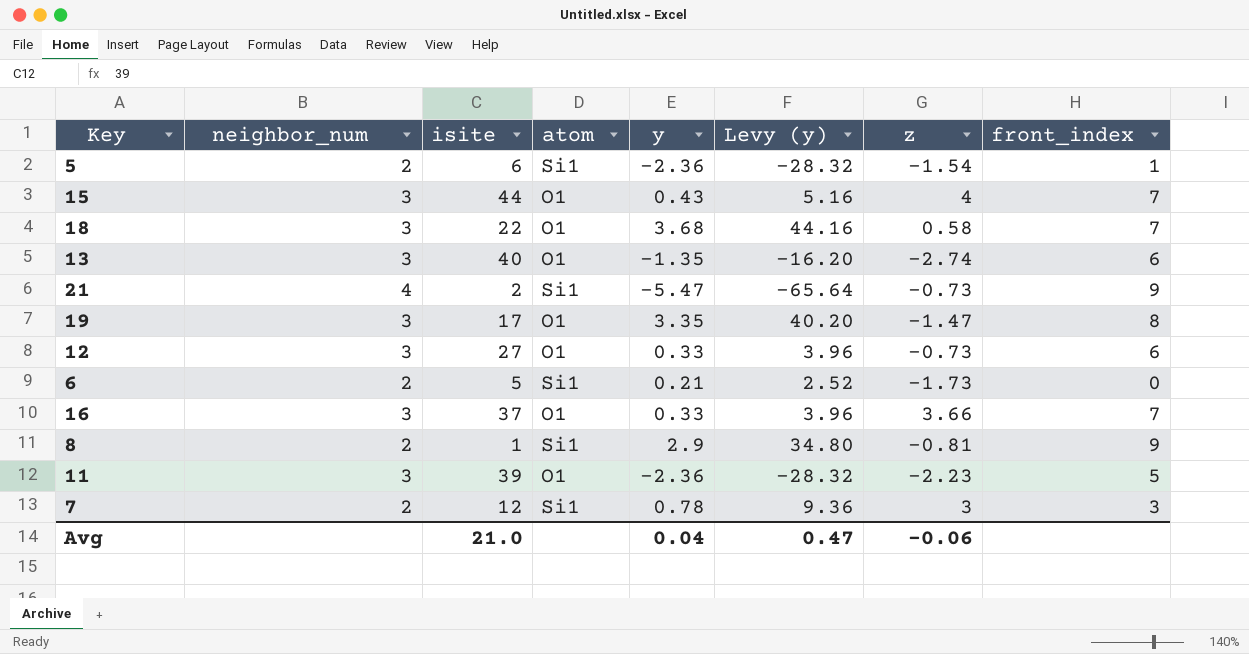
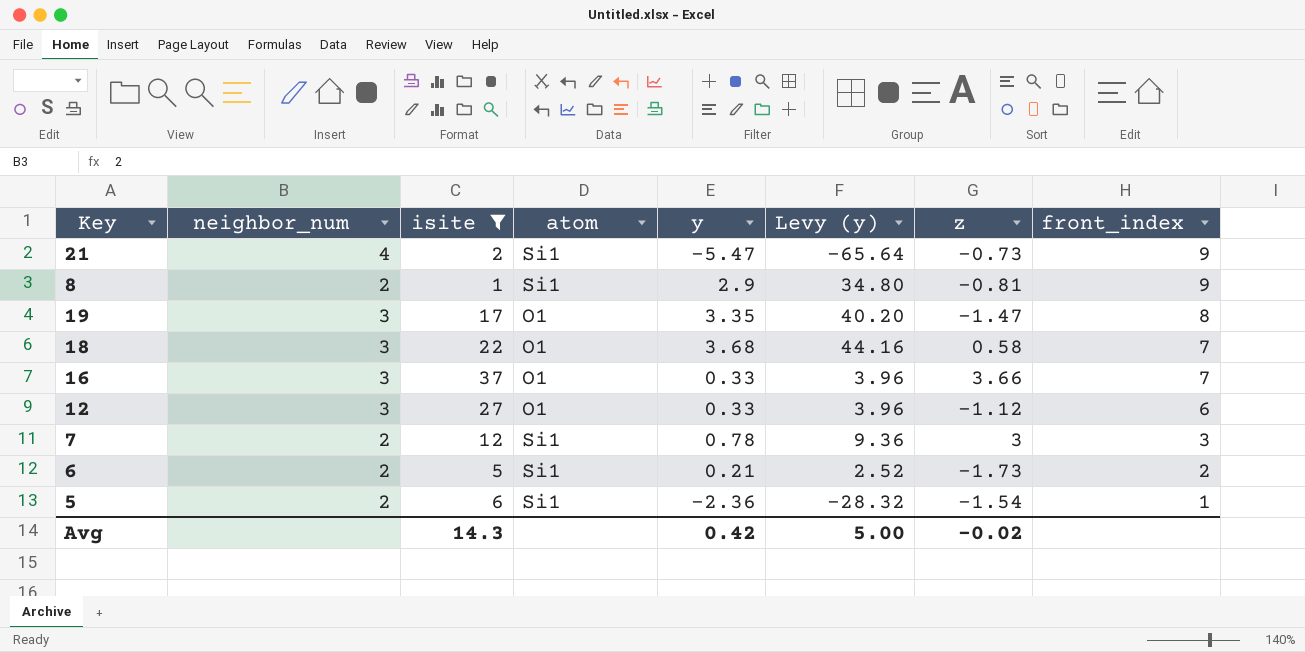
filter: none -> isite <= 37
row order: none -> front_index descending
12 | z: -0.73 -> -1.12
6 | front_index: 0 -> 2
Avg | isite: 21.0 -> 14.3
Avg | y: 0.04 -> 0.42
Avg | Levy (y): 0.47 -> 5.00
Avg | z: -0.06 -> -0.02

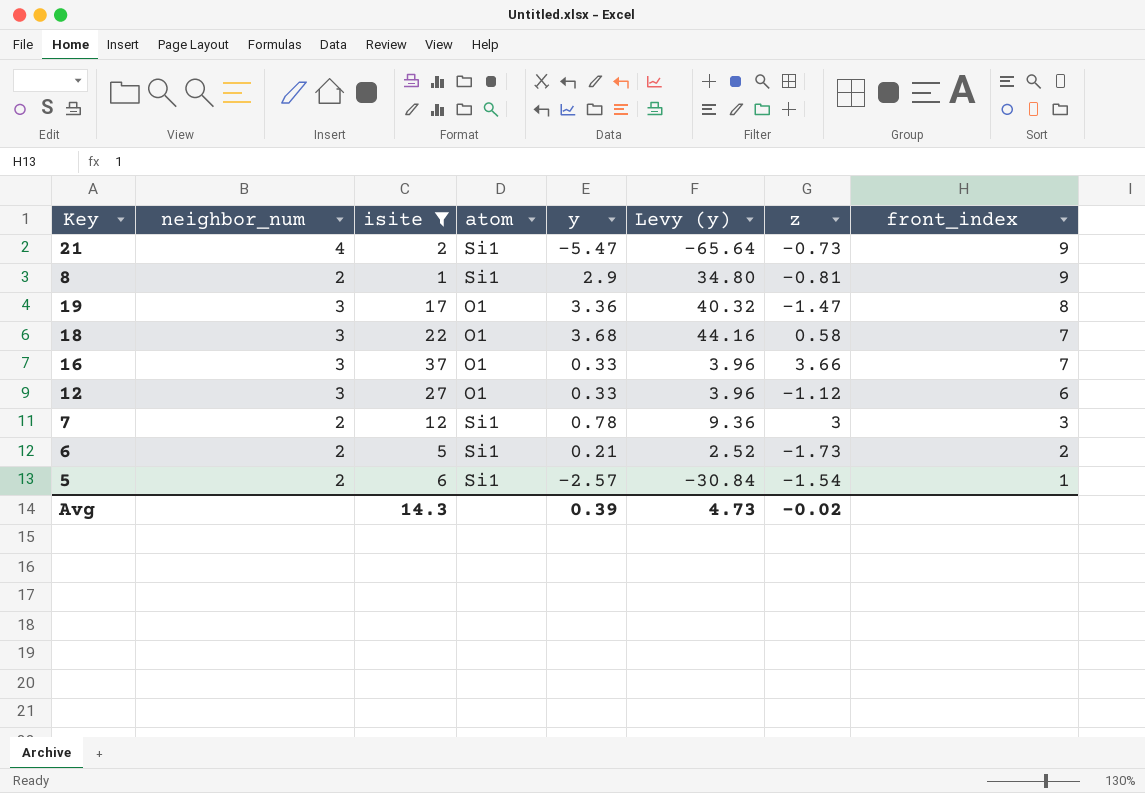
19 | y: 3.35 -> 3.36
19 | Levy (y): 40.20 -> 40.32
5 | y: -2.36 -> -2.57
5 | Levy (y): -28.32 -> -30.84
Avg | y: 0.42 -> 0.39
Avg | Levy (y): 5.00 -> 4.73

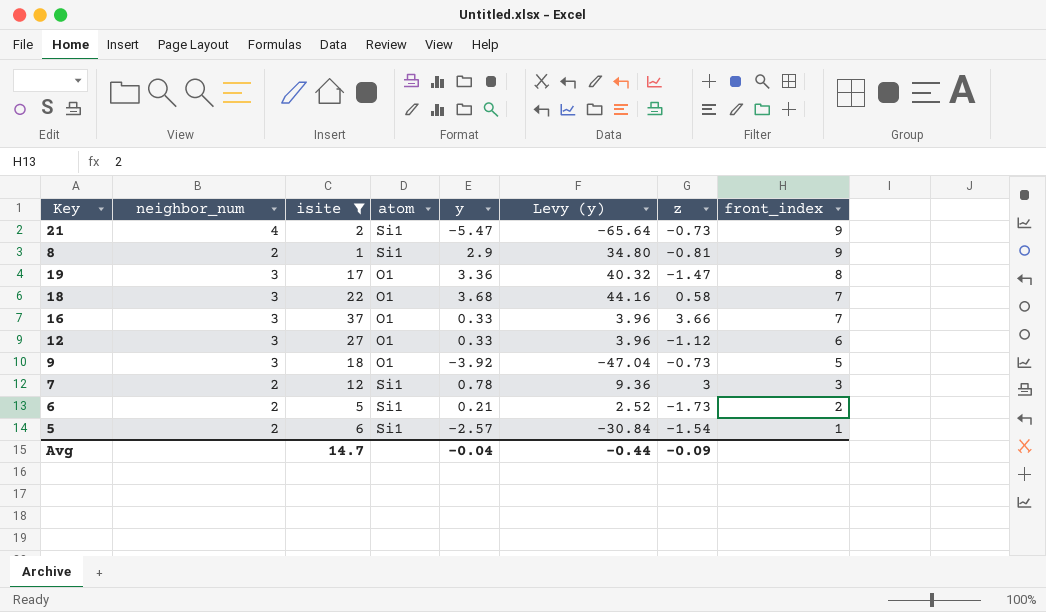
row 9: none -> 3 | 18 | O1 | -3.92 | -47.04 | -0.73 | 5
Avg | isite: 14.3 -> 14.7
Avg | y: 0.39 -> -0.04
Avg | Levy (y): 4.73 -> -0.44
Avg | z: -0.02 -> -0.09

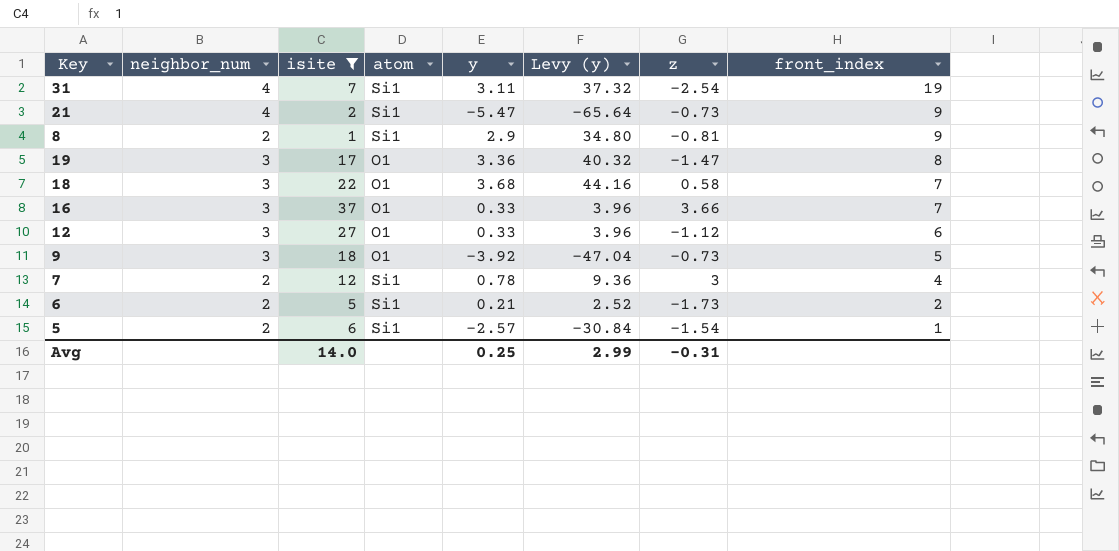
row 31: none -> 4 | 7 | Si1 | 3.11 | 37.32 | -2.54 | 19
7 | front_index: 3 -> 4
Avg | isite: 14.7 -> 14.0
Avg | y: -0.04 -> 0.25
Avg | Levy (y): -0.44 -> 2.99
Avg | z: -0.09 -> -0.31

